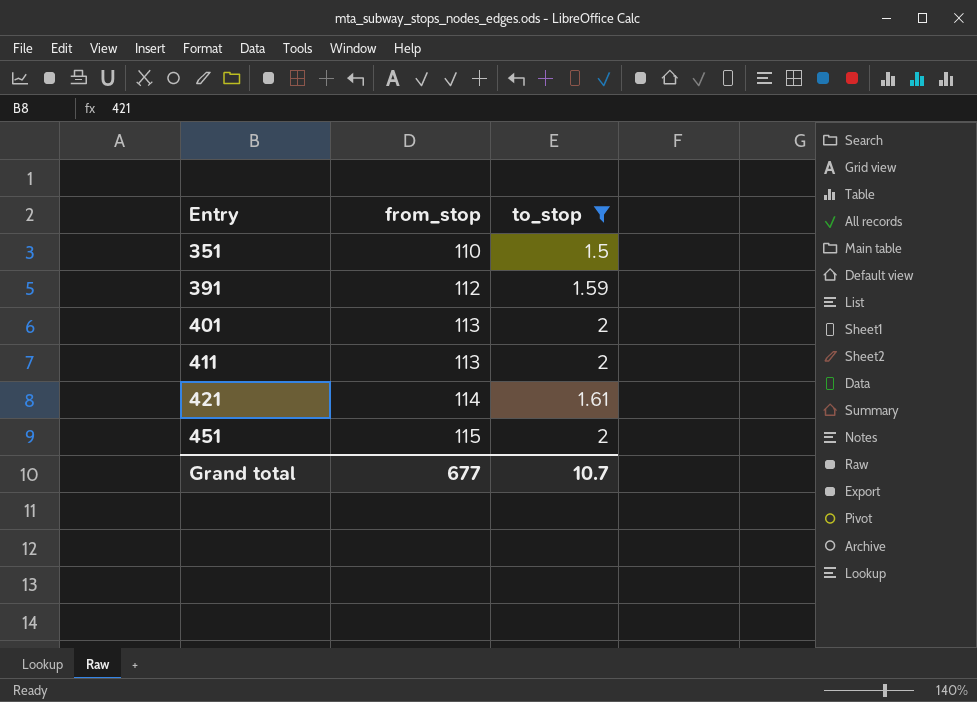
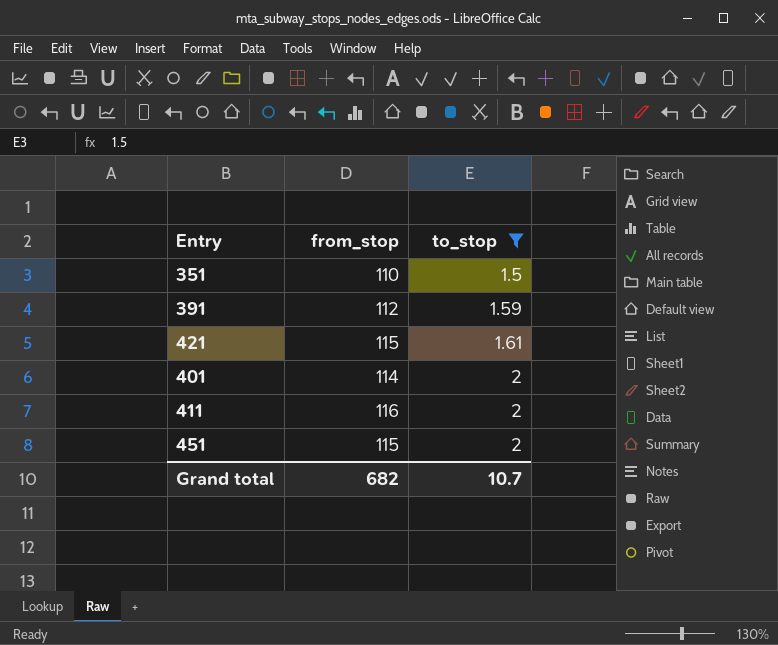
row order: Entry ascending -> to_stop ascending
421 | from_stop: 114 -> 115
401 | from_stop: 113 -> 114
411 | from_stop: 113 -> 116
Grand total | from_stop: 677 -> 682

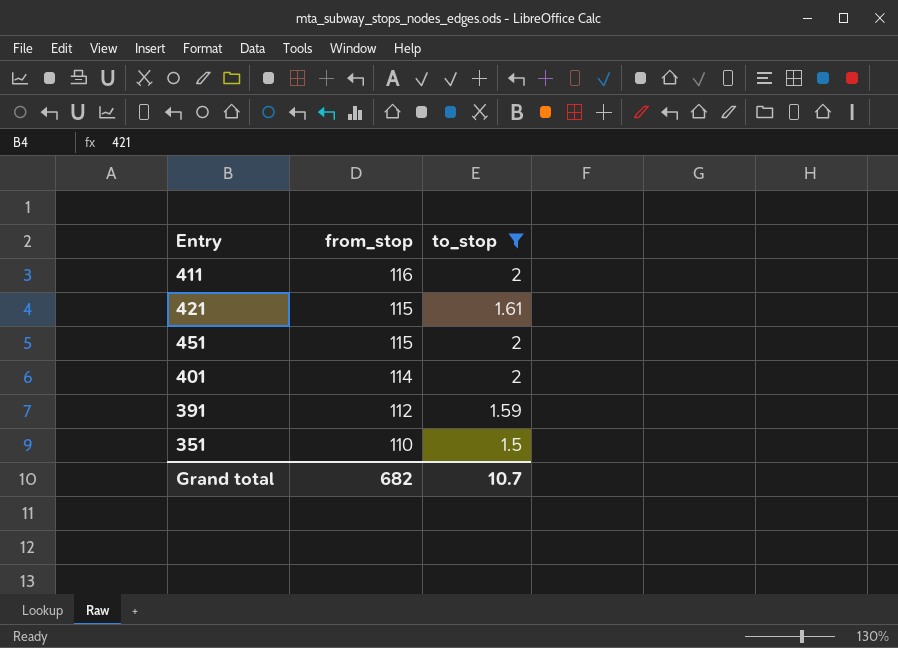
row order: to_stop ascending -> from_stop descending

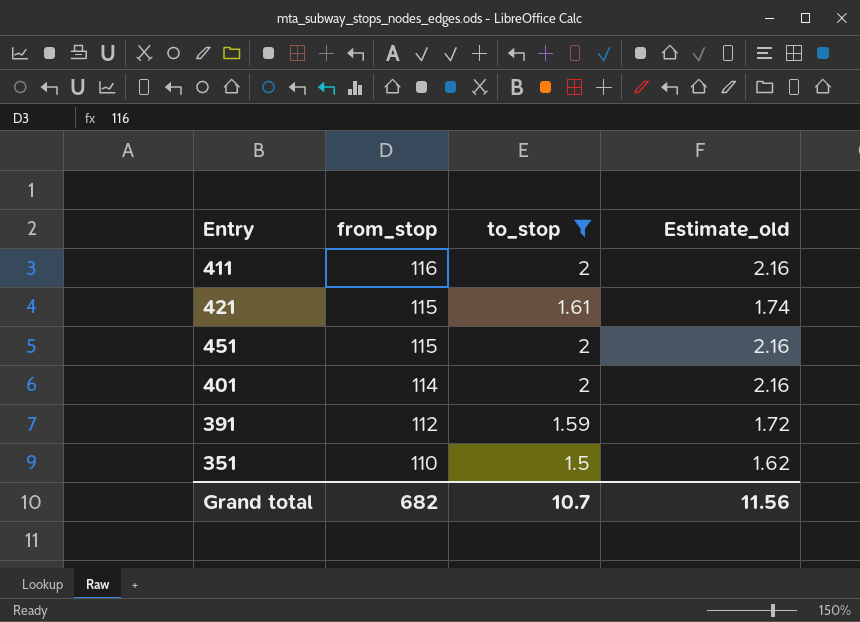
column Estimate_old | formula: none -> [to_stop] * 1.08

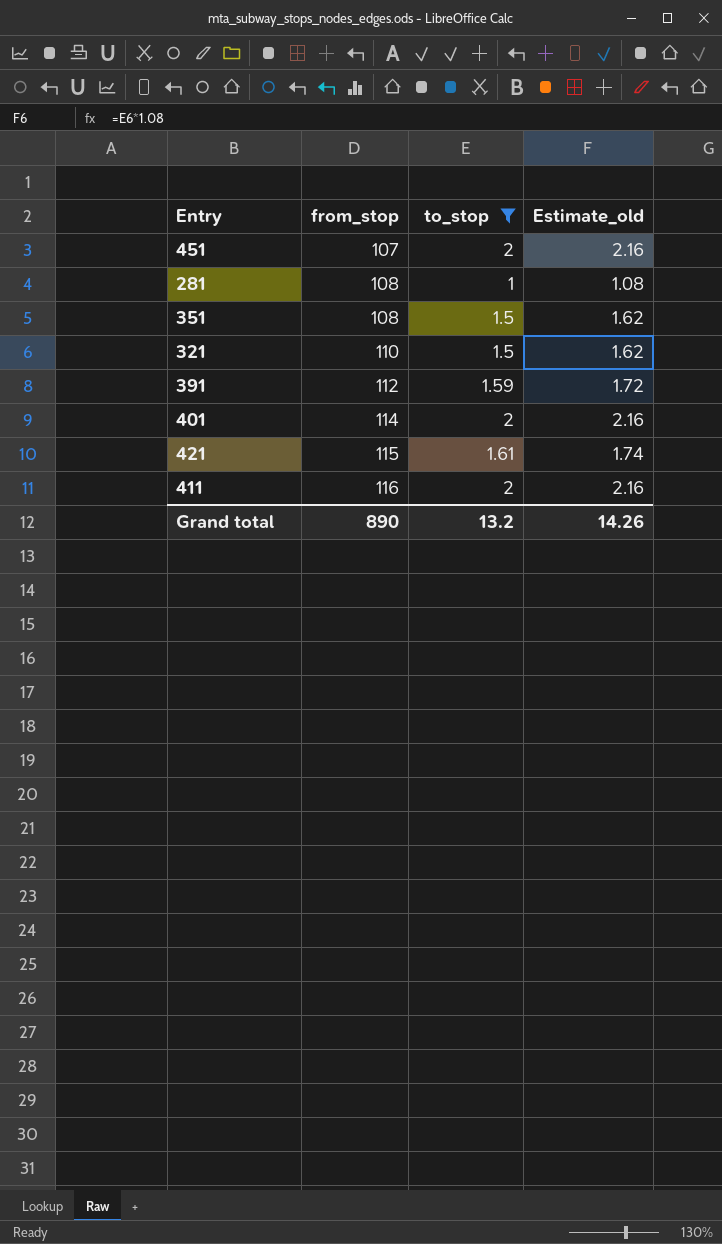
row order: from_stop descending -> from_stop ascending
451 | from_stop: 115 -> 107
row 281: none -> 108 | 1 | 1.08
351 | from_stop: 110 -> 108
row 321: none -> 110 | 1.5 | 1.62
Grand total | from_stop: 682 -> 890
Grand total | to_stop: 10.7 -> 13.2
Grand total | Estimate_old: 11.56 -> 14.26

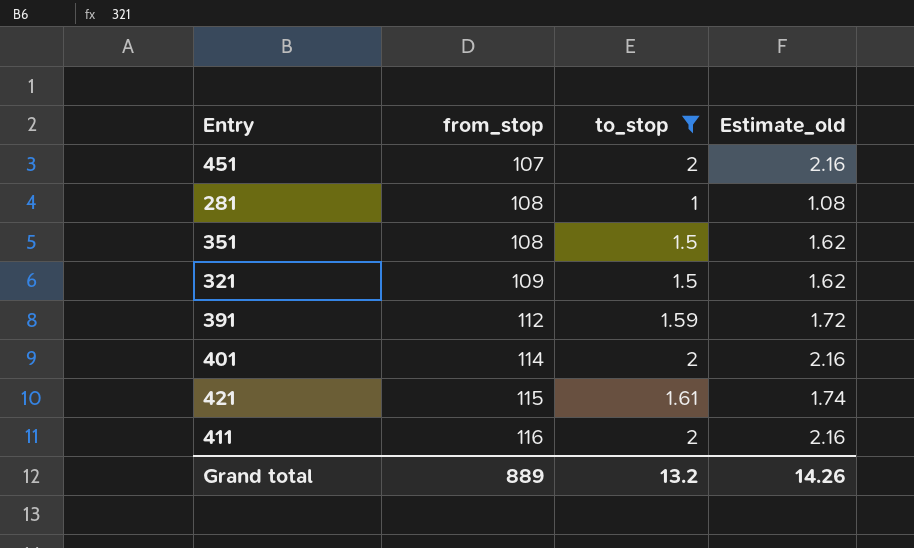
321 | from_stop: 110 -> 109
Grand total | from_stop: 890 -> 889

